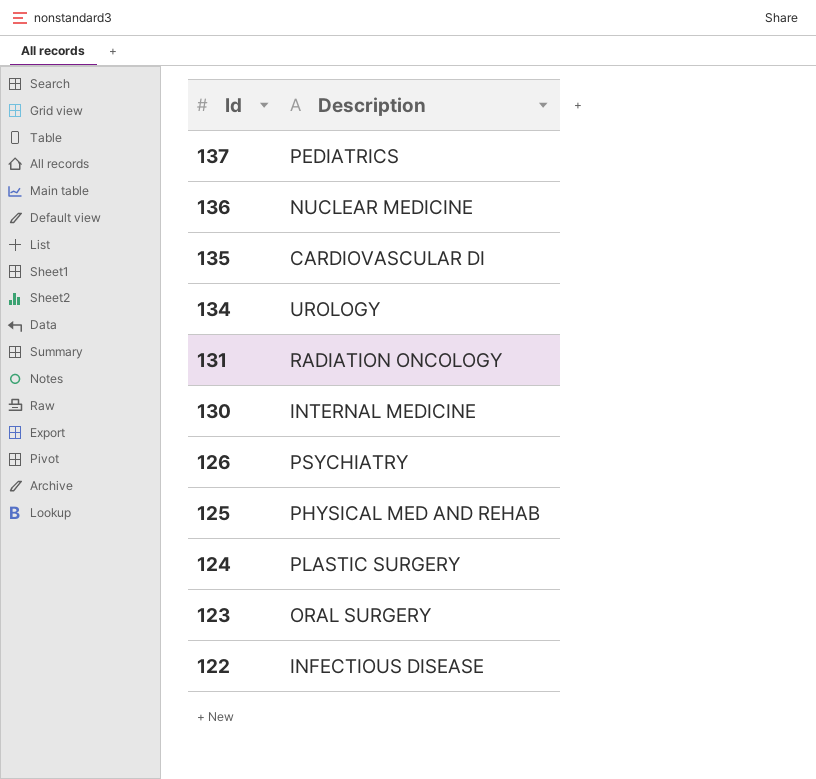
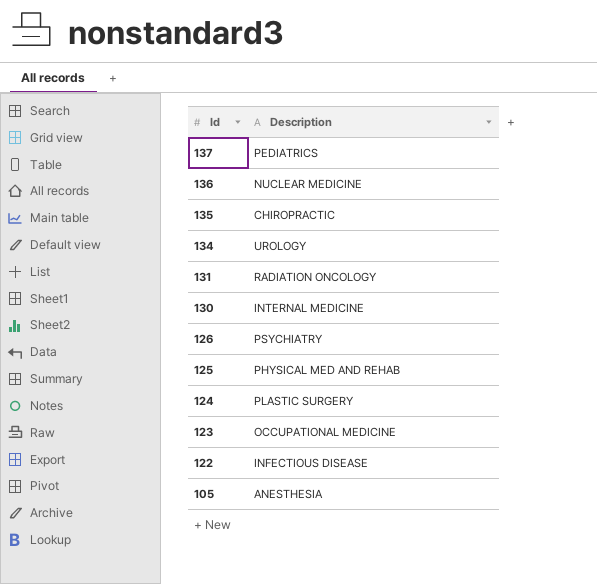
135 | Description: CARDIOVASCULAR DI -> CHIROPRACTIC
123 | Description: ORAL SURGERY -> OCCUPATIONAL MEDICINE
row 105: none -> ANESTHESIA

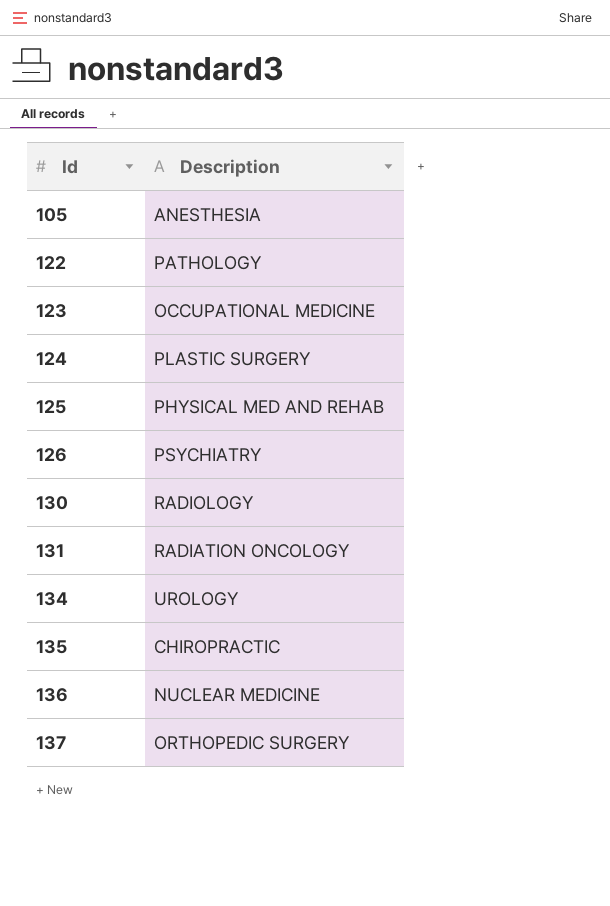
row order: Id descending -> Id ascending
122 | Description: INFECTIOUS DISEASE -> PATHOLOGY
130 | Description: INTERNAL MEDICINE -> RADIOLOGY
137 | Description: PEDIATRICS -> ORTHOPEDIC SURGERY

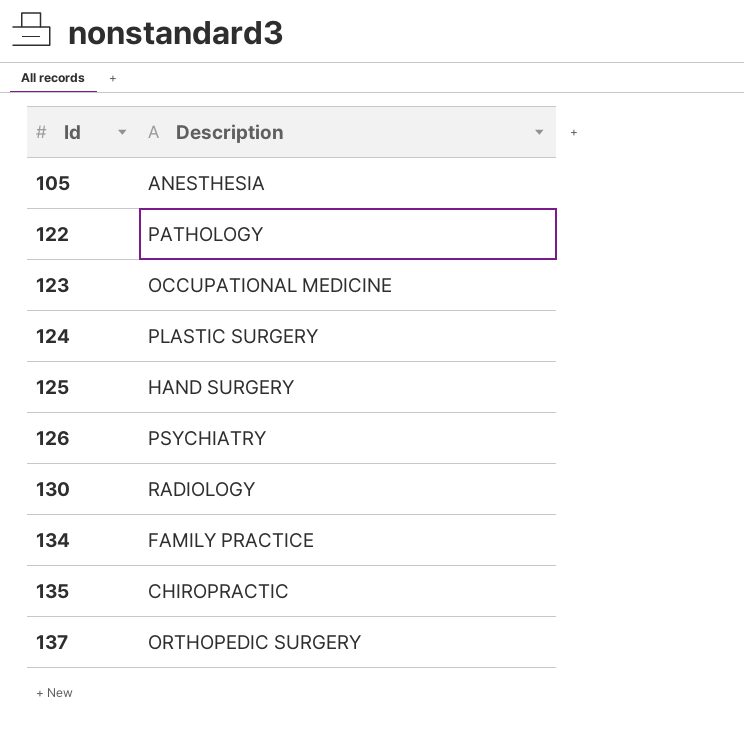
row 131: RADIATION ONCOLOGY -> none
row 136: NUCLEAR MEDICINE -> none
125 | Description: PHYSICAL MED AND REHAB -> HAND SURGERY
134 | Description: UROLOGY -> FAMILY PRACTICE

